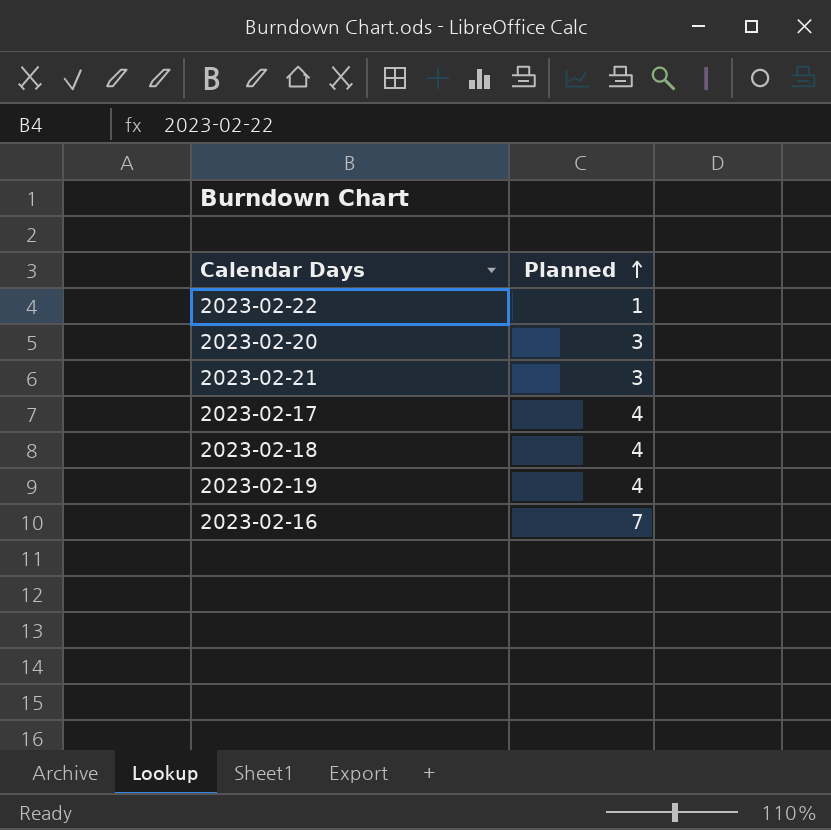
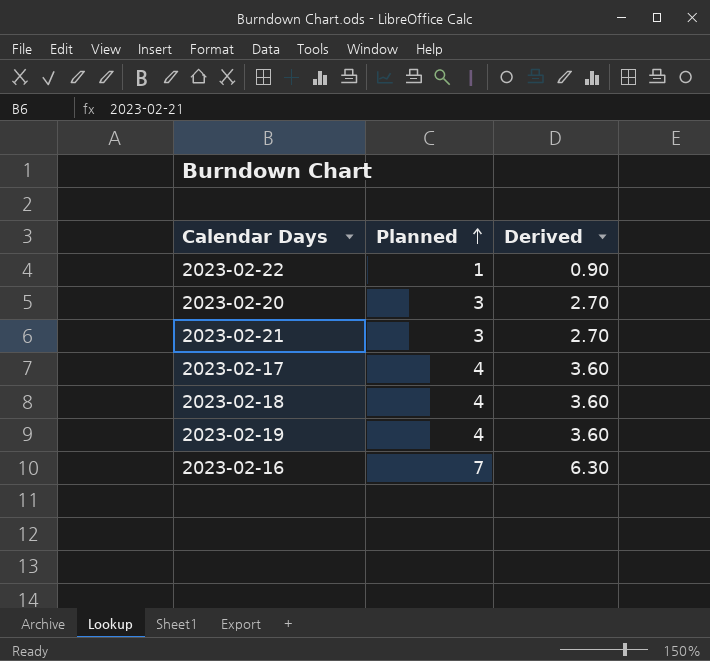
column Derived | formula: none -> [Planned] * 0.9

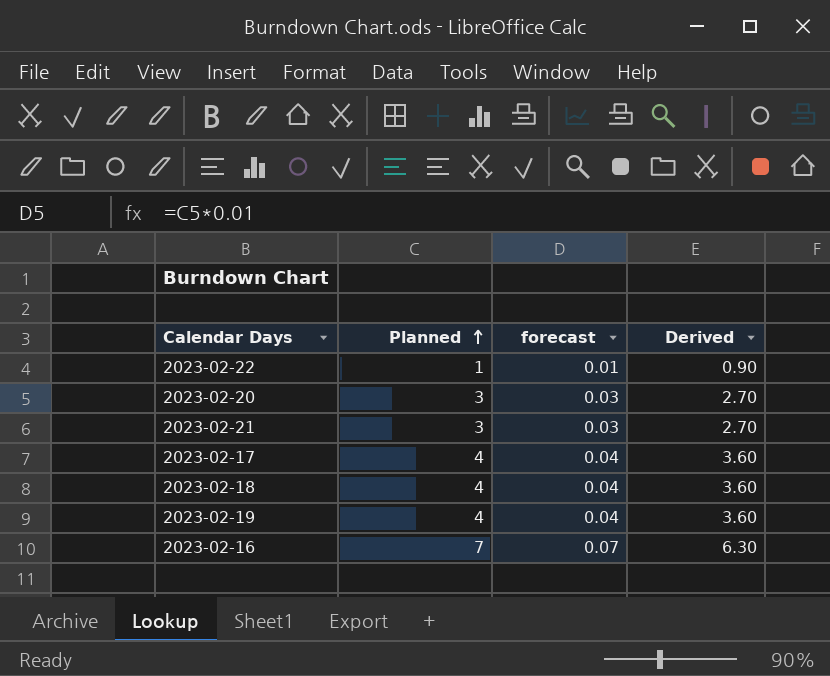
column forecast | formula: none -> [Planned] * 0.01

